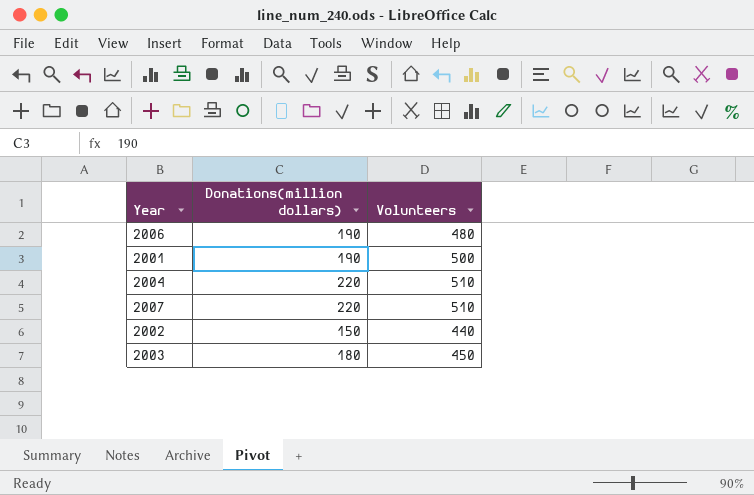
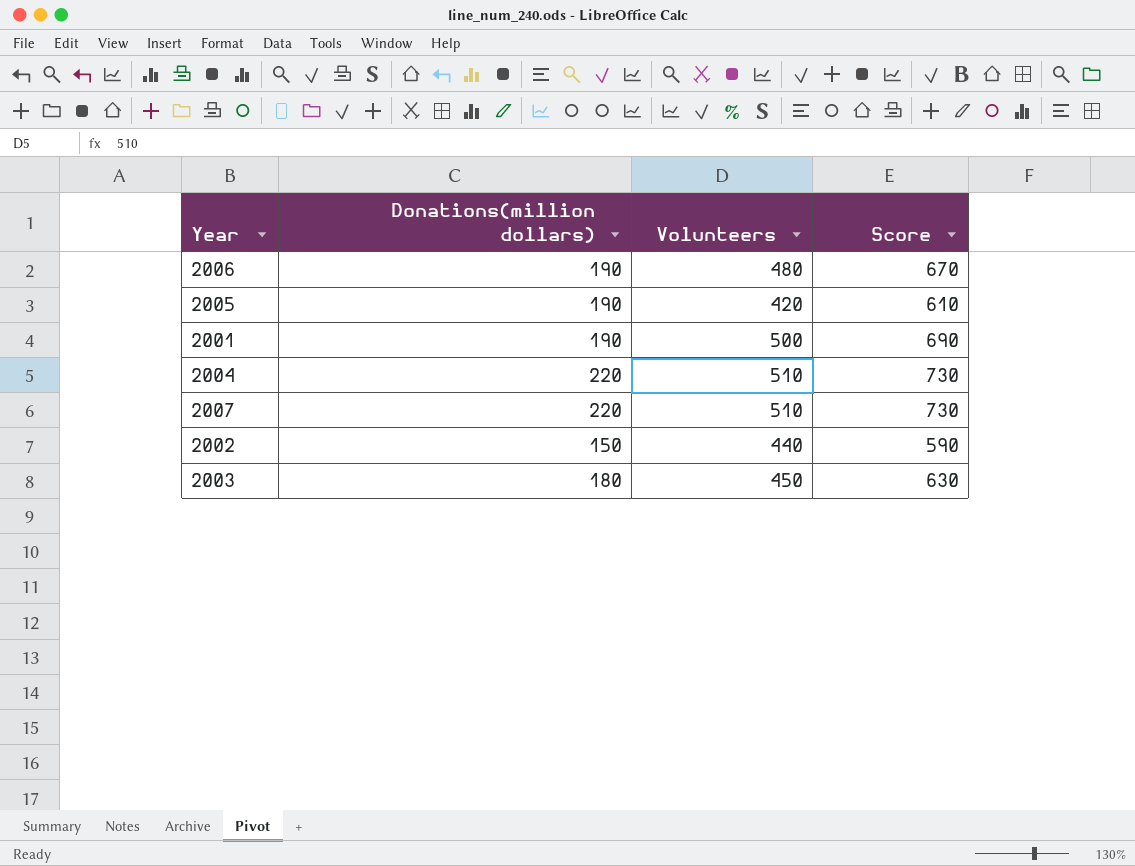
column Score | formula: none -> [Donations(million dollars)] + [Volunteers]
row 2005: none -> 190 | 420 | 610

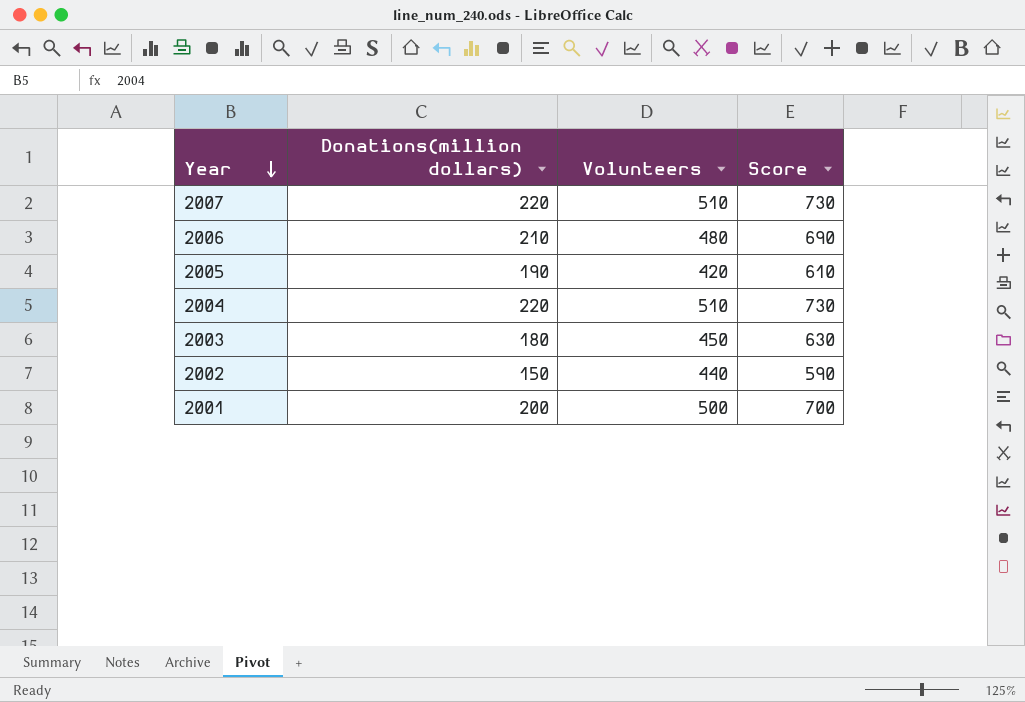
row order: none -> Year descending
2006 | Donations(million dollars): 190 -> 210
2006 | Score: 670 -> 690
2001 | Donations(million dollars): 190 -> 200
2001 | Score: 690 -> 700

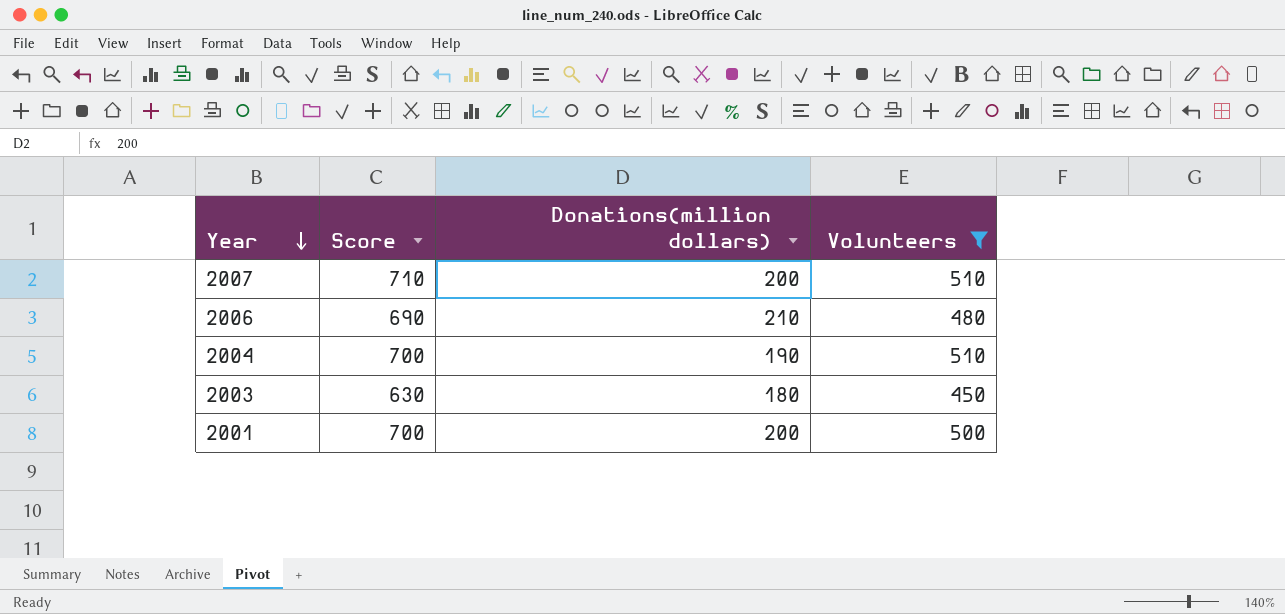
filter: none -> Volunteers >= 450
column Score | position: 4 -> 2
2007 | Score: 730 -> 710
2007 | Donations(million dollars): 220 -> 200
2004 | Score: 730 -> 700
2004 | Donations(million dollars): 220 -> 190

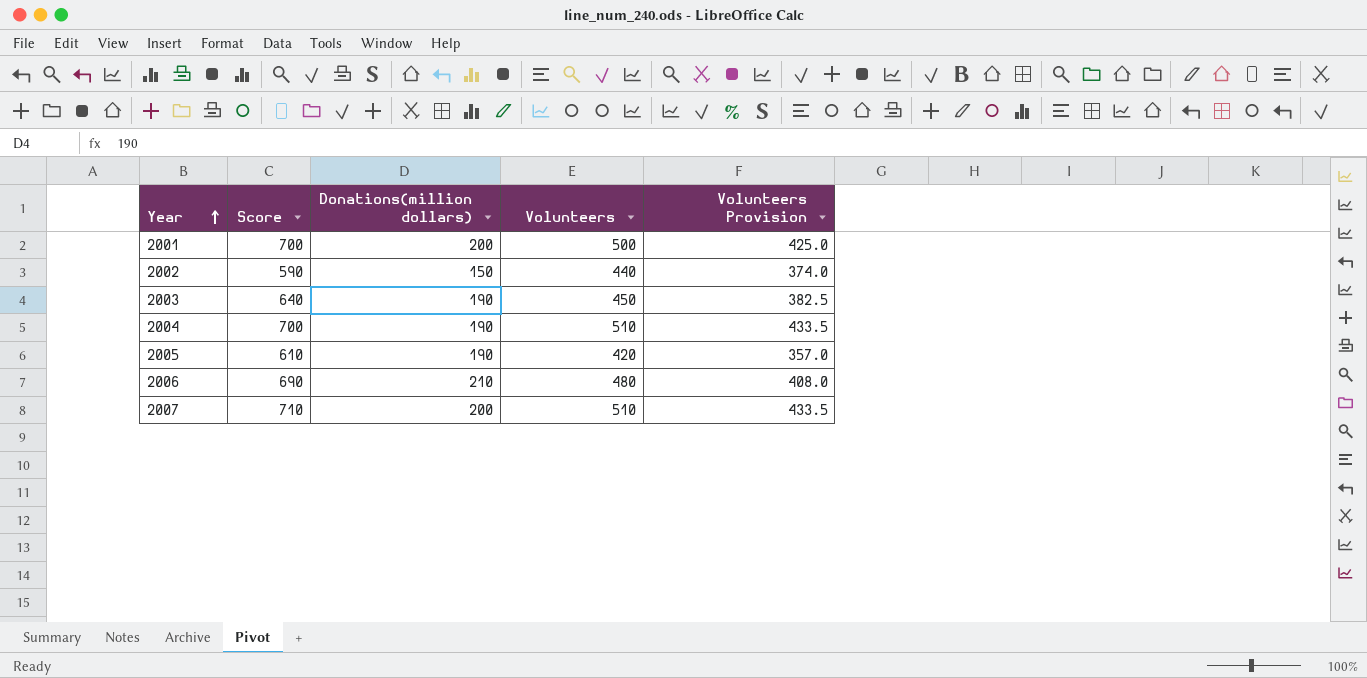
filter: Volunteers >= 450 -> none
row order: Year descending -> Year ascending
column Volunteers Provision | formula: none -> [Volunteers] * 0.85
2003 | Score: 630 -> 640
2003 | Donations(million dollars): 180 -> 190

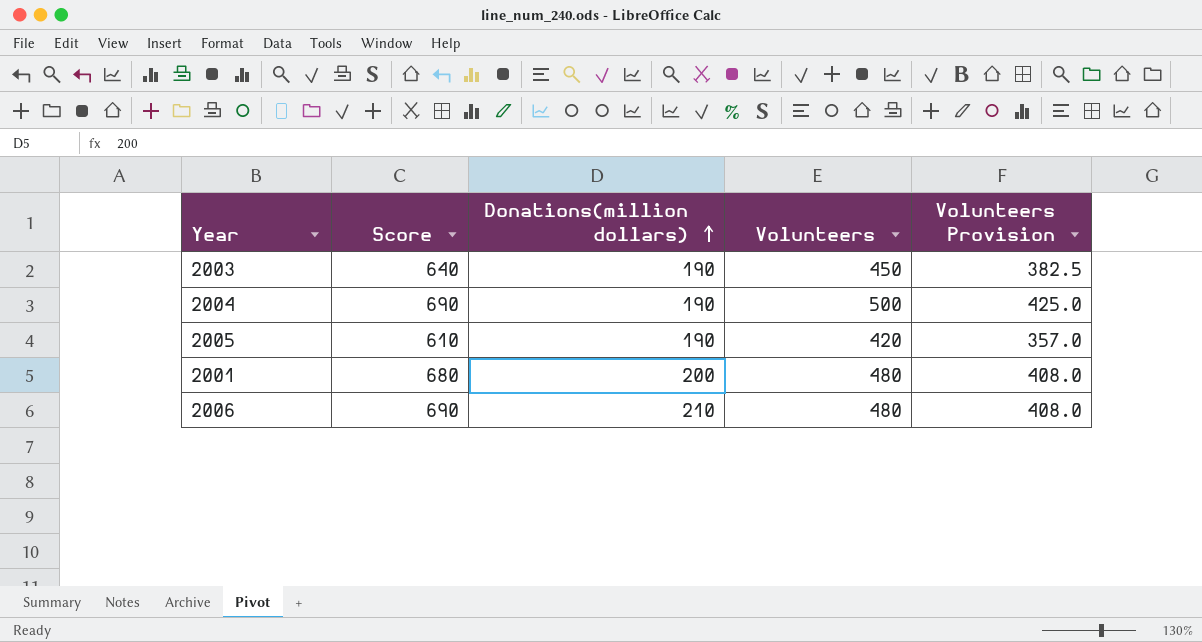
row order: Year ascending -> Donations(million dollars) ascending
row 2002: 590 | 150 | 440 | 374.0 -> none
row 2007: 710 | 200 | 510 | 433.5 -> none
2004 | Score: 700 -> 690
2004 | Volunteers: 510 -> 500
2004 | Volunteers Provision: 433.5 -> 425.0
2001 | Score: 700 -> 680
2001 | Volunteers: 500 -> 480
2001 | Volunteers Provision: 425.0 -> 408.0

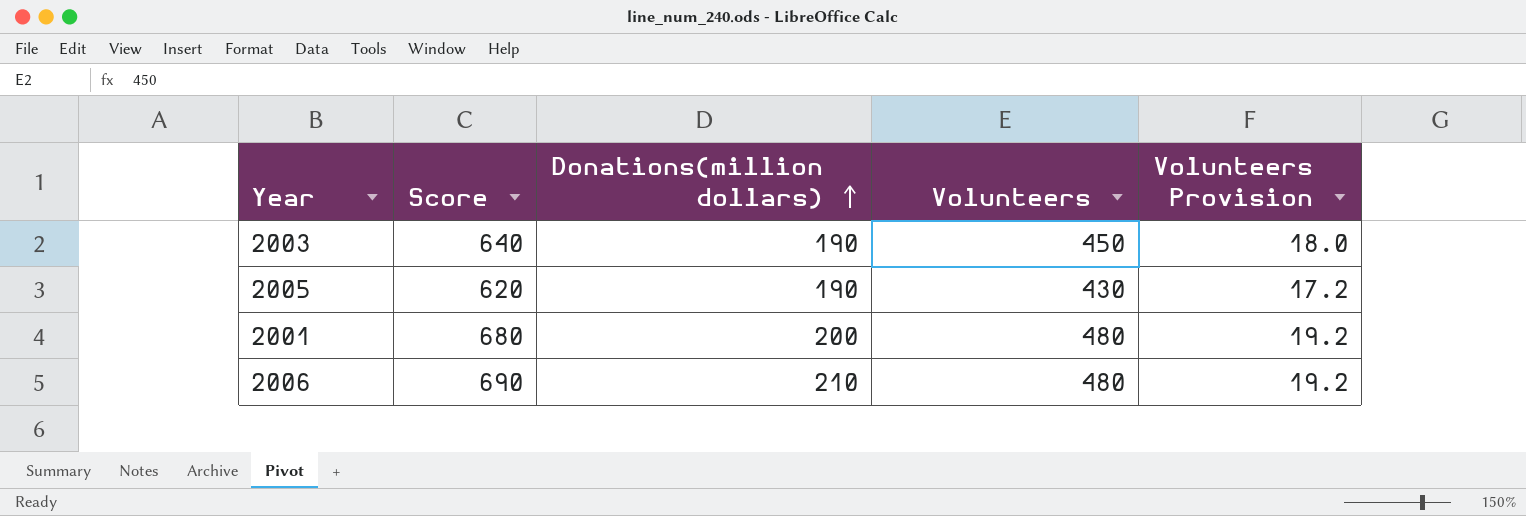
column Volunteers Provision | formula: [Volunteers] * 0.85 -> [Volunteers] * 0.04
row 2004: 690 | 190 | 500 | 425.0 -> none
2005 | Score: 610 -> 620
2005 | Volunteers: 420 -> 430

